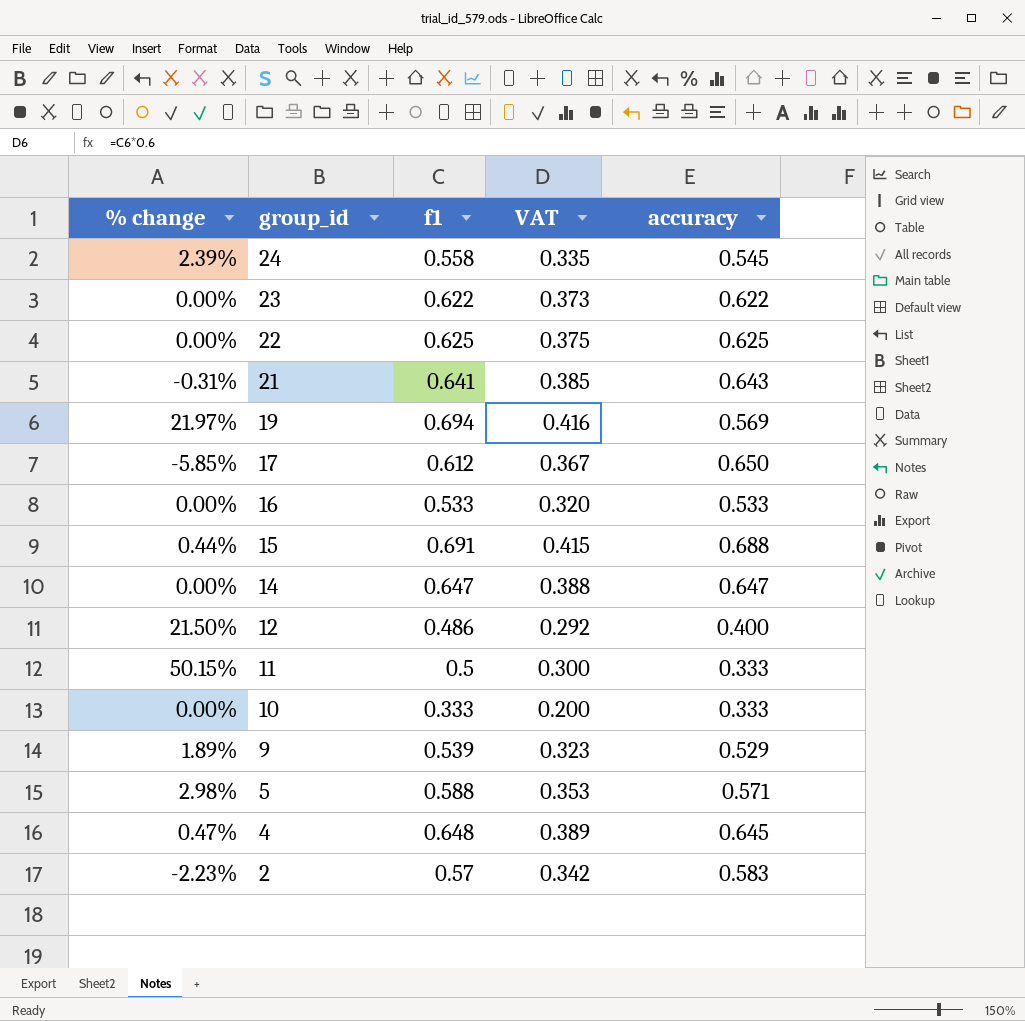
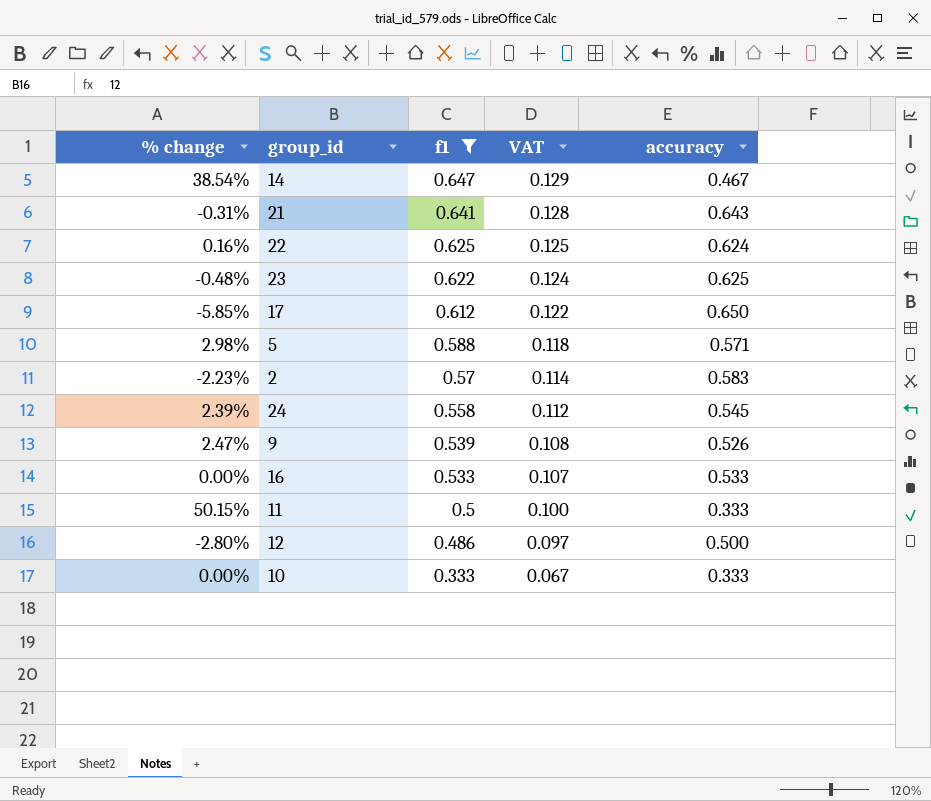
filter: none -> f1 <= 0.647
row order: group_id descending -> f1 descending
column VAT | formula: [f1] * 0.6 -> [f1] * 0.2
14 | % change: 0.00% -> 38.54%
14 | accuracy: 0.647 -> 0.467
22 | % change: 0.00% -> 0.16%
22 | accuracy: 0.625 -> 0.624
23 | % change: 0.00% -> -0.48%
23 | accuracy: 0.622 -> 0.625
9 | % change: 1.89% -> 2.47%
9 | accuracy: 0.529 -> 0.526
12 | % change: 21.50% -> -2.80%
12 | accuracy: 0.400 -> 0.500

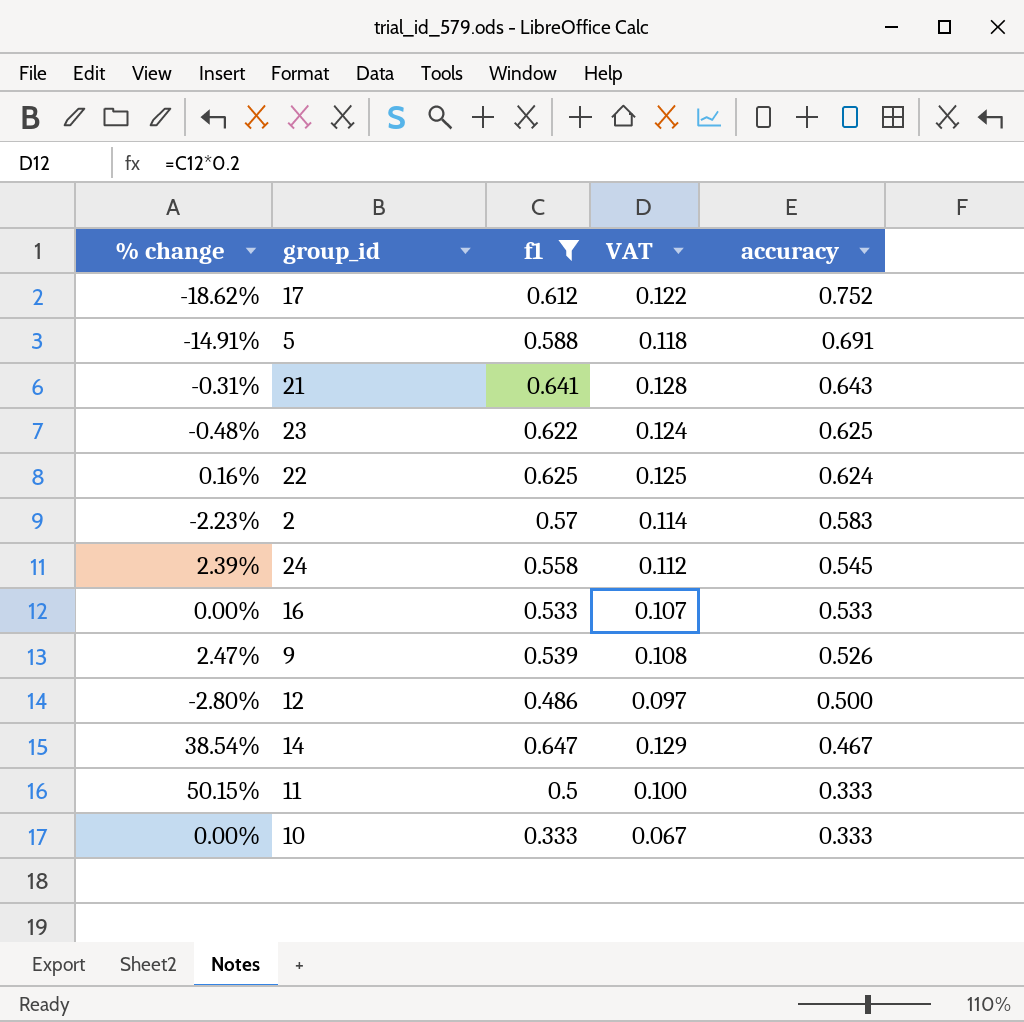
row order: f1 descending -> accuracy descending
17 | % change: -5.85% -> -18.62%
17 | accuracy: 0.650 -> 0.752
5 | % change: 2.98% -> -14.91%
5 | accuracy: 0.571 -> 0.691

